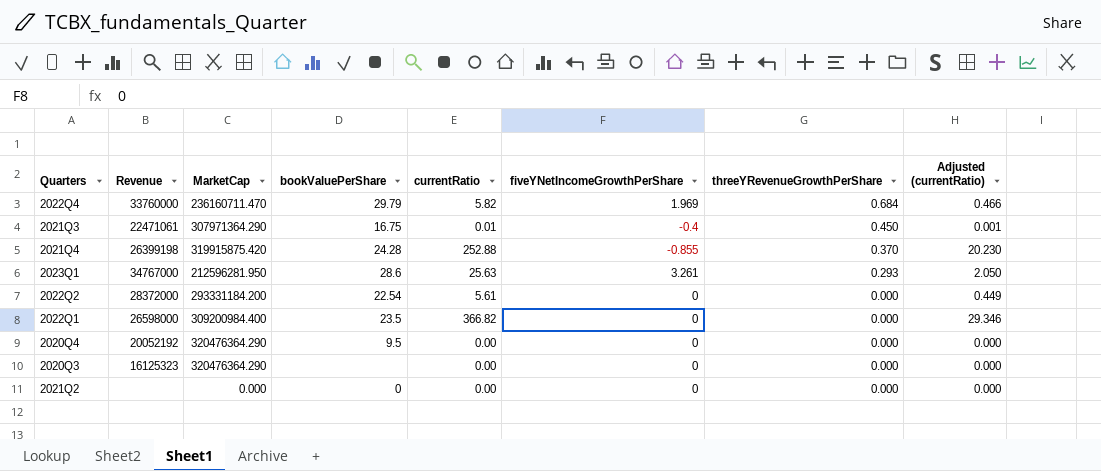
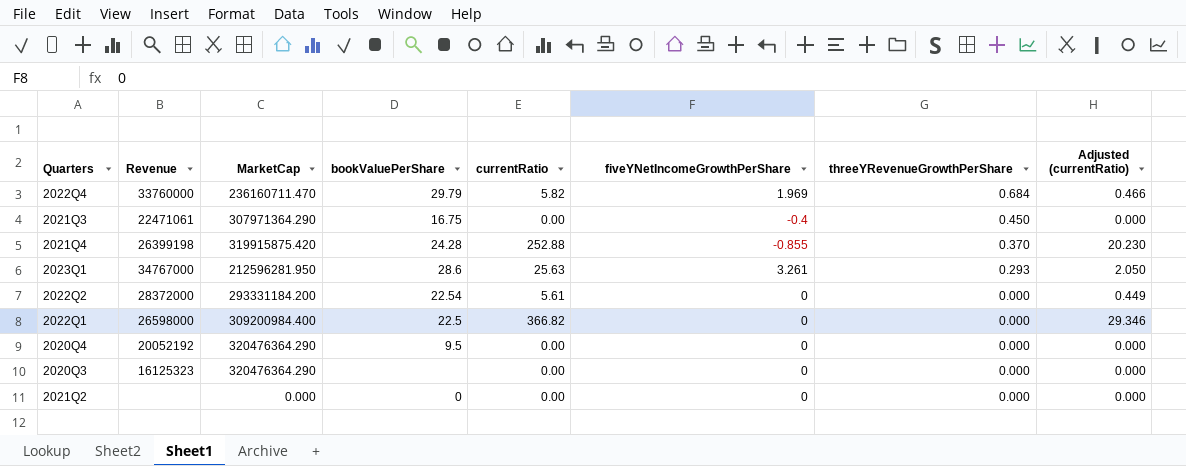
2021Q3 | currentRatio: 0.01 -> 0.00
2021Q3 | Adjusted (currentRatio): 0.001 -> 0.000
2022Q1 | bookValuePerShare: 23.5 -> 22.5

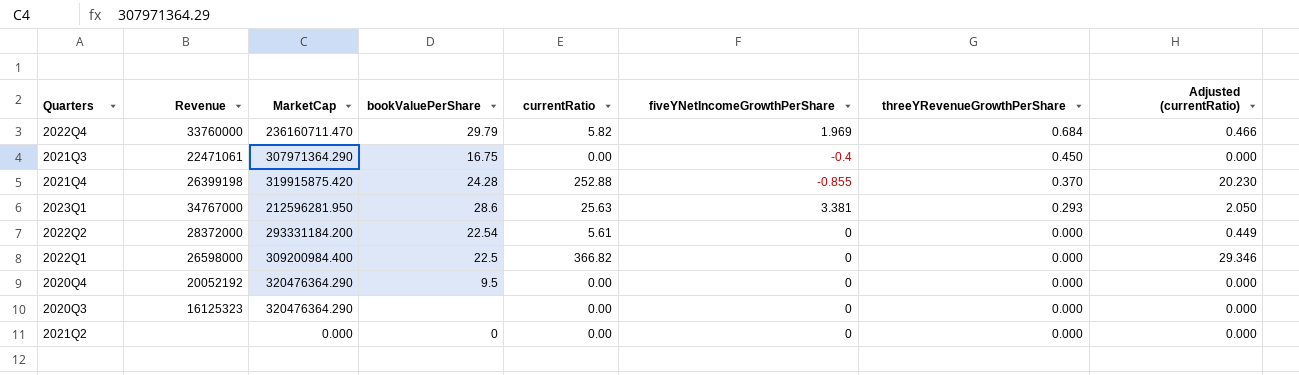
2023Q1 | fiveYNetIncomeGrowthPerShare: 3.261 -> 3.381

